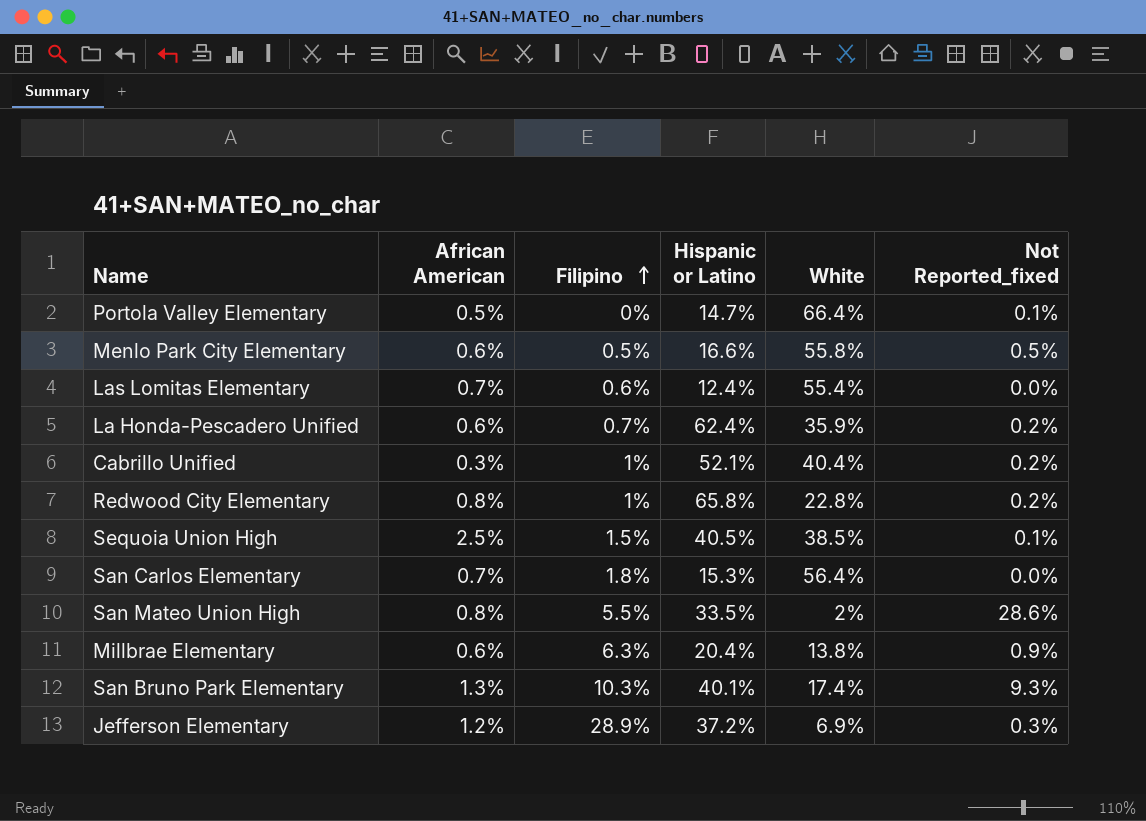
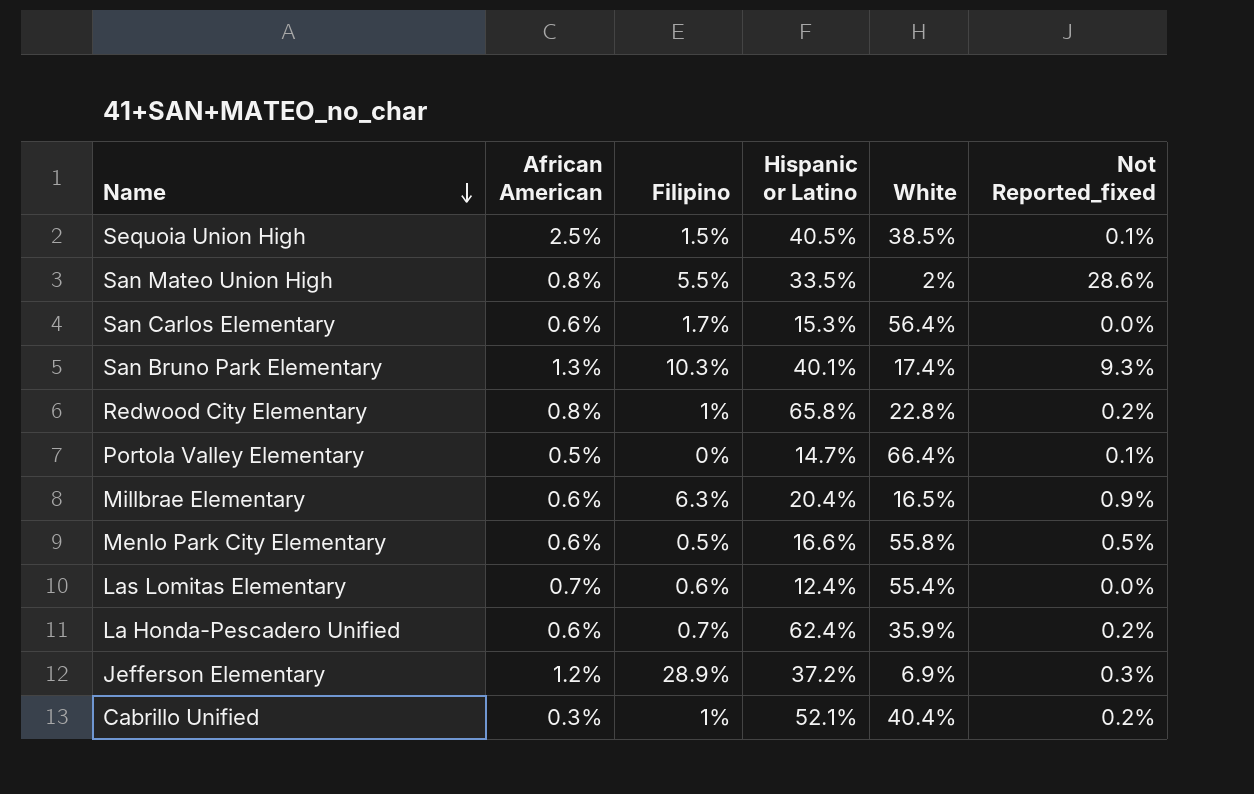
row order: Filipino ascending -> Name descending
San Carlos Elementary | African American: 0.7% -> 0.6%
San Carlos Elementary | Filipino: 1.8% -> 1.7%
Millbrae Elementary | White: 13.8% -> 16.5%

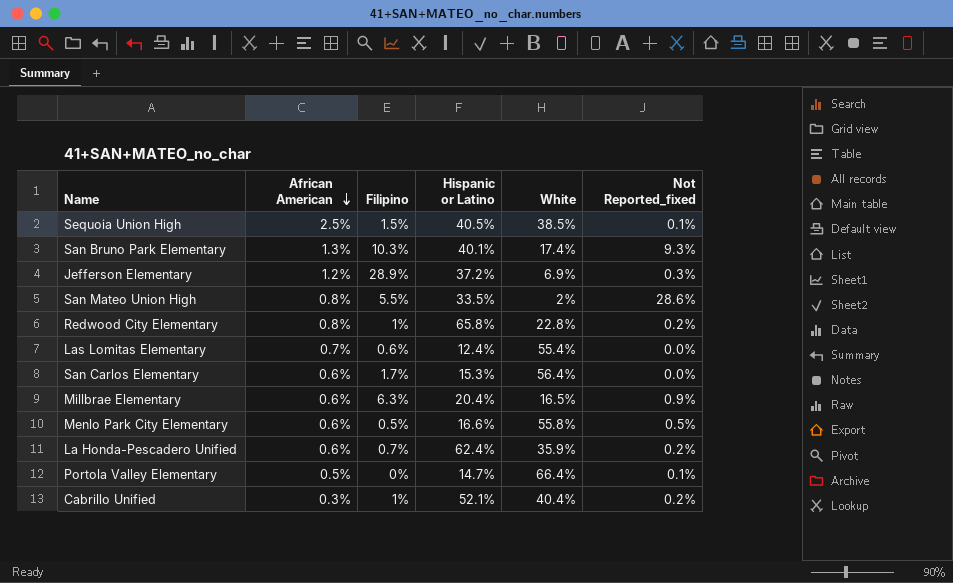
row order: Name descending -> African American descending

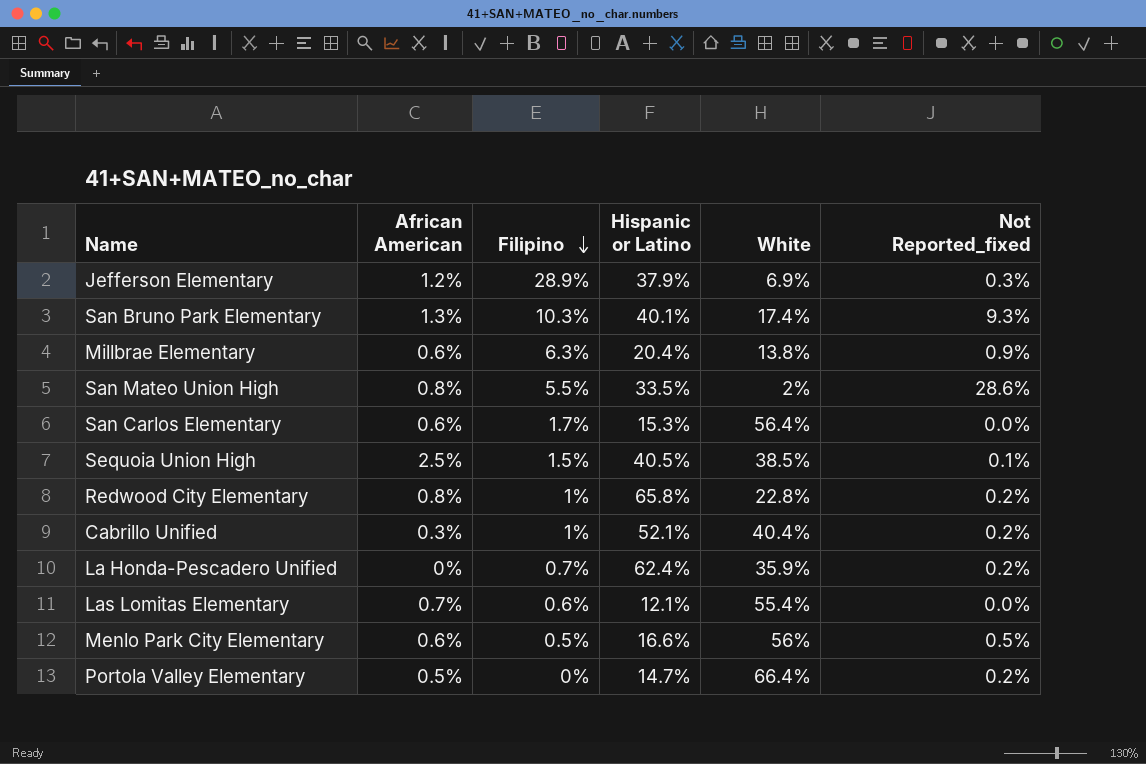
row order: African American descending -> Filipino descending
Jefferson Elementary | Hispanic or Latino: 37.2% -> 37.9%
Millbrae Elementary | White: 16.5% -> 13.8%
La Honda-Pescadero Unified | African American: 0.6% -> 0%
Las Lomitas Elementary | Hispanic or Latino: 12.4% -> 12.1%
Menlo Park City Elementary | White: 55.8% -> 56%
Portola Valley Elementary | Not Reported_fixed: 0.1% -> 0.2%

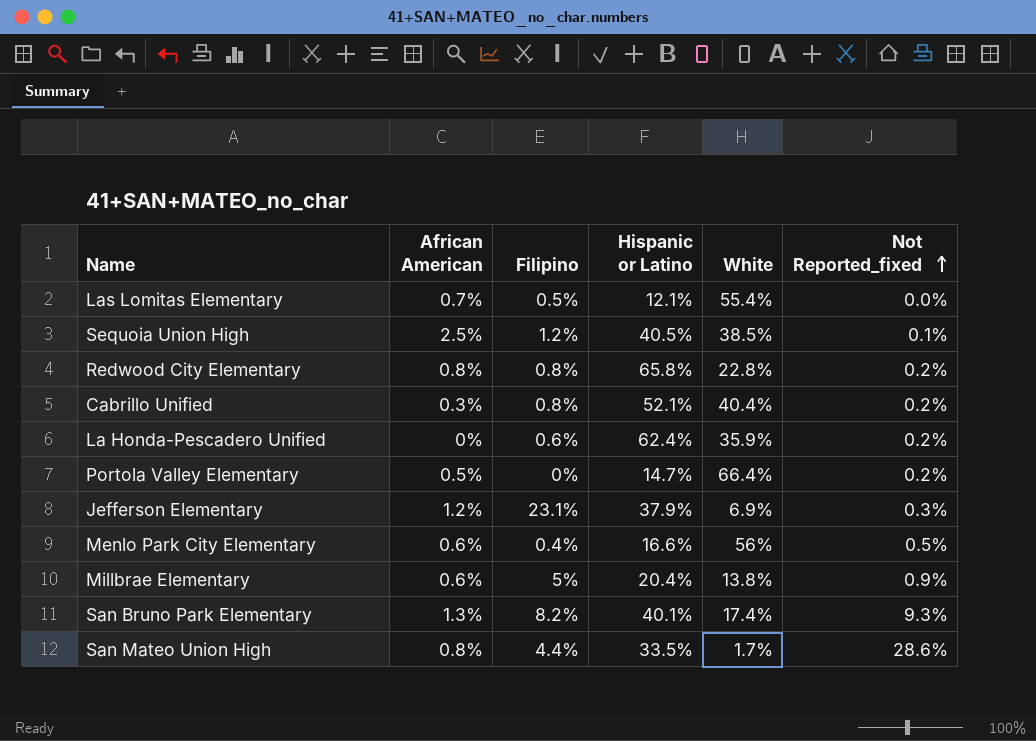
row order: Filipino descending -> Not Reported_fixed ascending
row San Carlos Elementary: 0.6% | 1.7% | 15.3% | 56.4% | 0.0% -> none
Las Lomitas Elementary | Filipino: 0.6% -> 0.5%
Sequoia Union High | Filipino: 1.5% -> 1.2%
Redwood City Elementary | Filipino: 1% -> 0.8%
Cabrillo Unified | Filipino: 1% -> 0.8%
La Honda-Pescadero Unified | Filipino: 0.7% -> 0.6%
Jefferson Elementary | Filipino: 28.9% -> 23.1%
Menlo Park City Elementary | Filipino: 0.5% -> 0.4%
Millbrae Elementary | Filipino: 6.3% -> 5%
San Bruno Park Elementary | Filipino: 10.3% -> 8.2%
San Mateo Union High | Filipino: 5.5% -> 4.4%
San Mateo Union High | White: 2% -> 1.7%

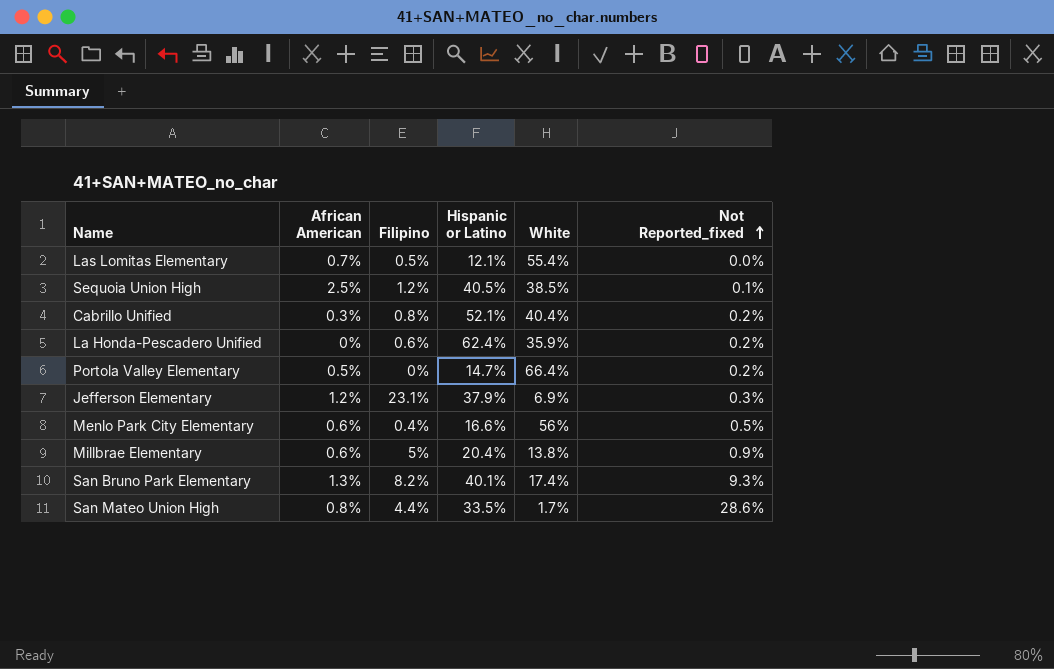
row Redwood City Elementary: 0.8% | 0.8% | 65.8% | 22.8% | 0.2% -> none

